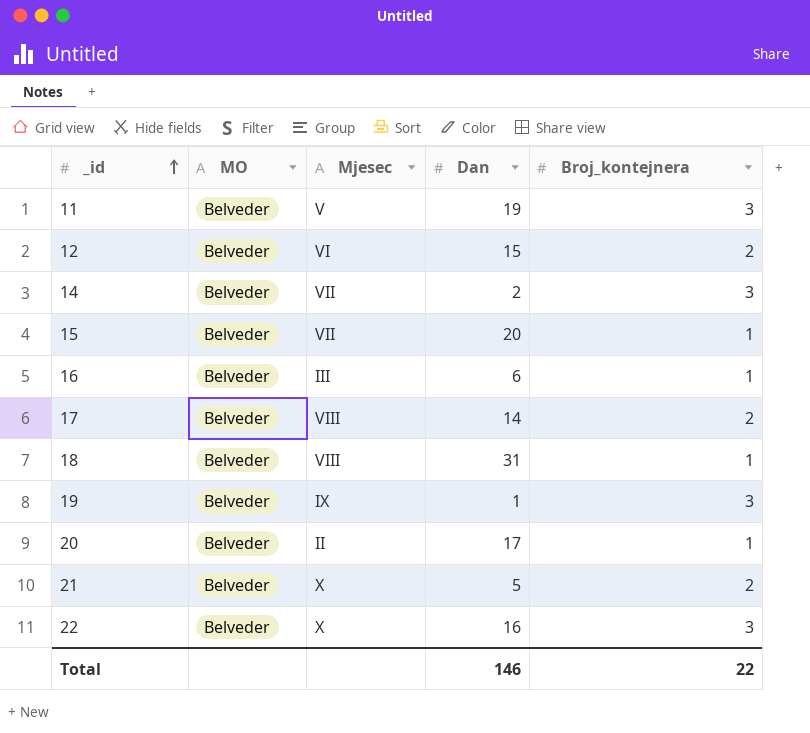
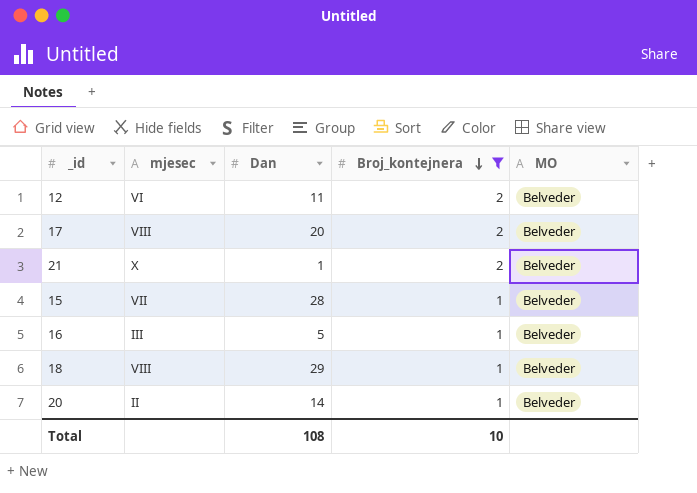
filter: none -> Broj_kontejnera != 3
row order: _id ascending -> Broj_kontejnera descending
column name: Mjesec -> mjesec
column MO | position: 2 -> 5
12 | Dan: 15 -> 11
17 | Dan: 14 -> 20
21 | Dan: 5 -> 1
15 | Dan: 20 -> 28
16 | Dan: 6 -> 5
18 | Dan: 31 -> 29
20 | Dan: 17 -> 14
Total | Dan: 146 -> 108
Total | Broj_kontejnera: 22 -> 10

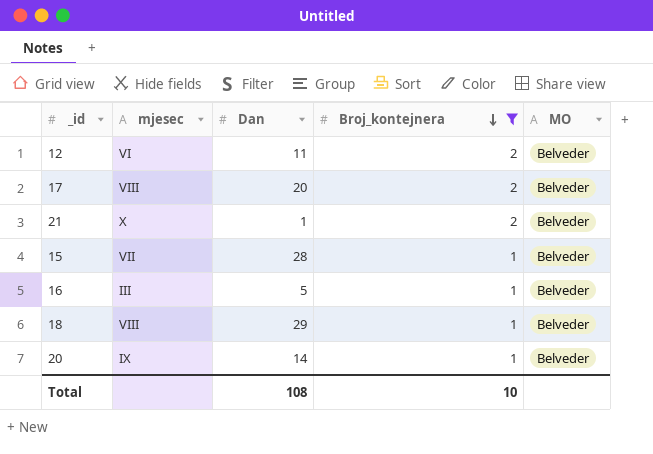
20 | mjesec: II -> IX

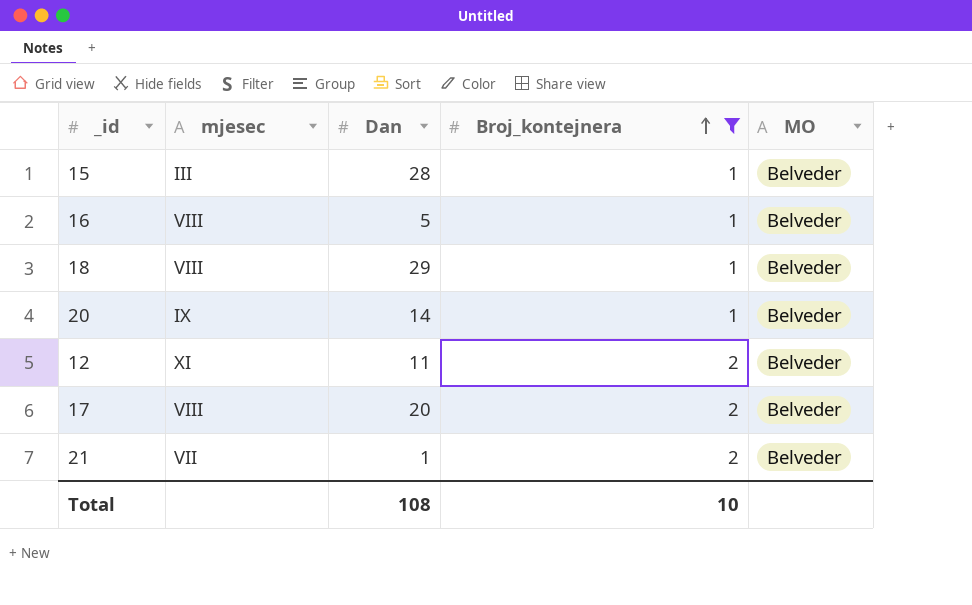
row order: Broj_kontejnera descending -> Broj_kontejnera ascending
15 | mjesec: VII -> III
16 | mjesec: III -> VIII
12 | mjesec: VI -> XI
21 | mjesec: X -> VII

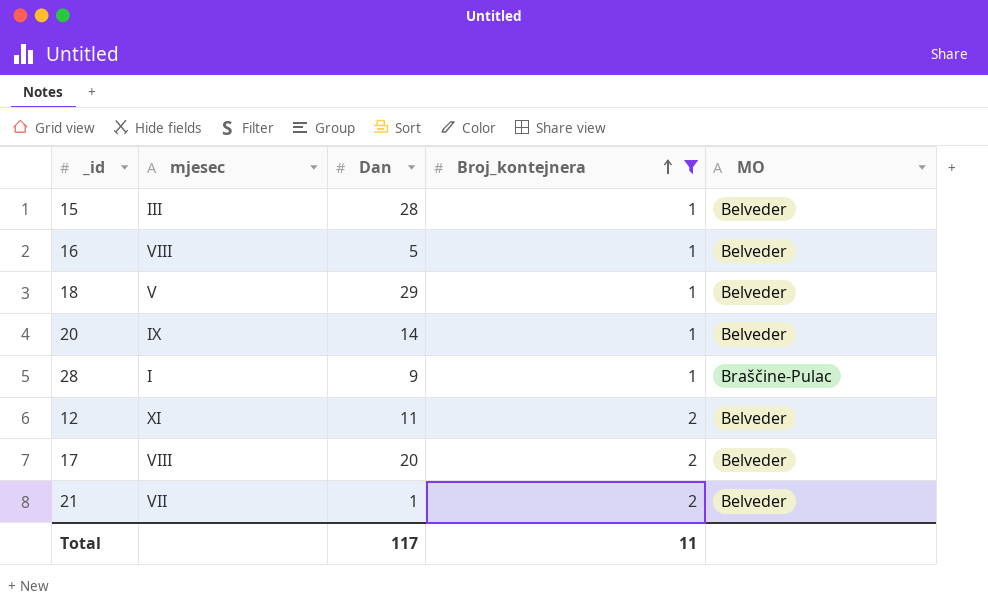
18 | mjesec: VIII -> V
row 28: none -> I | 9 | 1 | Braščine-Pulac
Total | Dan: 108 -> 117
Total | Broj_kontejnera: 10 -> 11

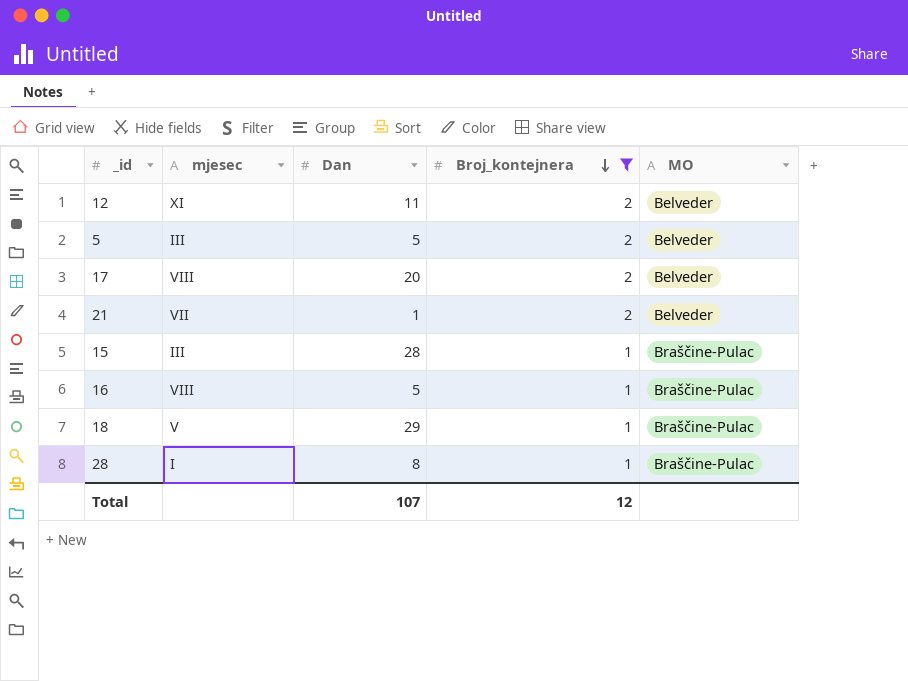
row order: Broj_kontejnera ascending -> Broj_kontejnera descending
row 20: IX | 14 | 1 | Belveder -> none
row 5: none -> III | 5 | 2 | Belveder
15 | MO: Belveder -> Braščine-Pulac
16 | MO: Belveder -> Braščine-Pulac
18 | MO: Belveder -> Braščine-Pulac
28 | Dan: 9 -> 8
Total | Dan: 117 -> 107
Total | Broj_kontejnera: 11 -> 12

